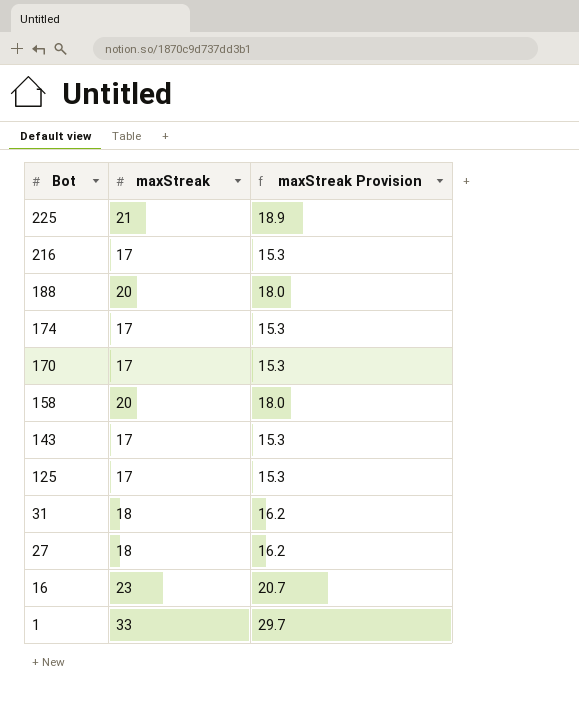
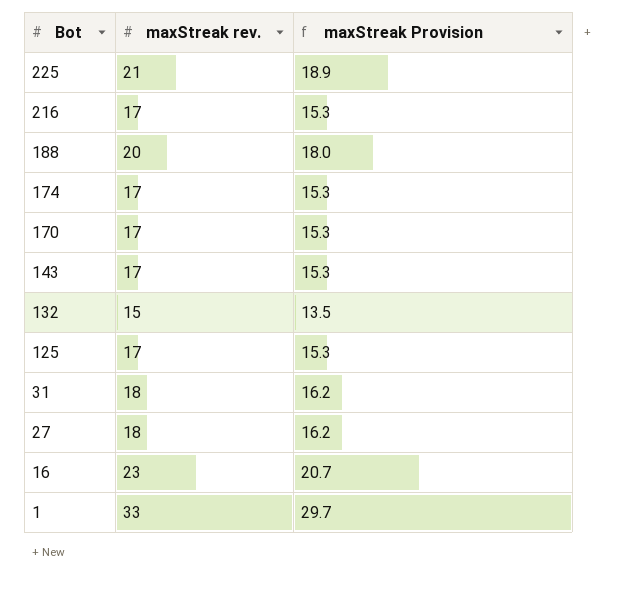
column name: maxStreak -> maxStreak rev.
row 158: 20 | 18.0 -> none
row 132: none -> 15 | 13.5

